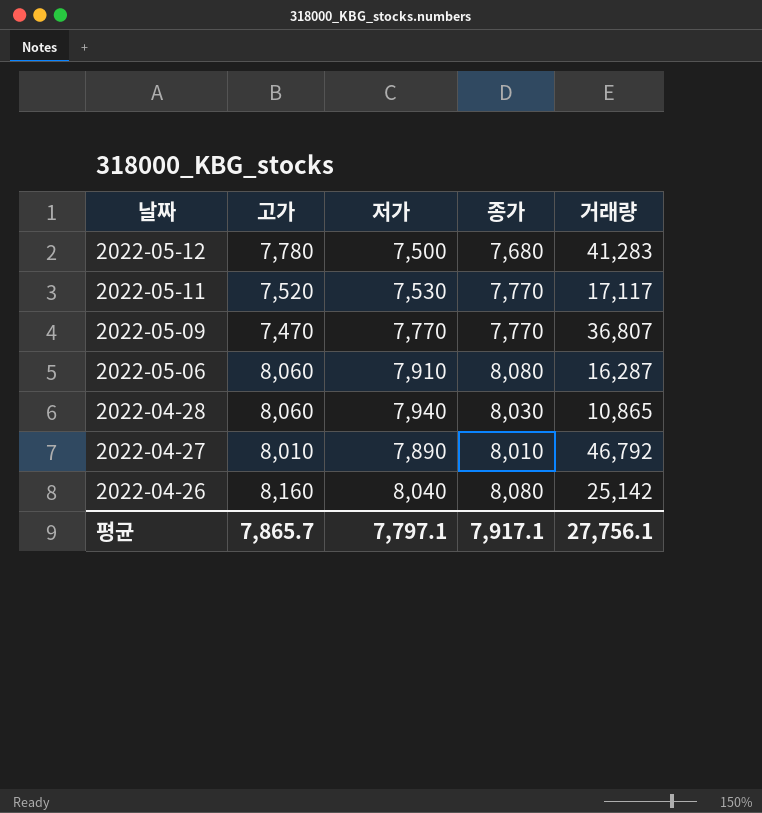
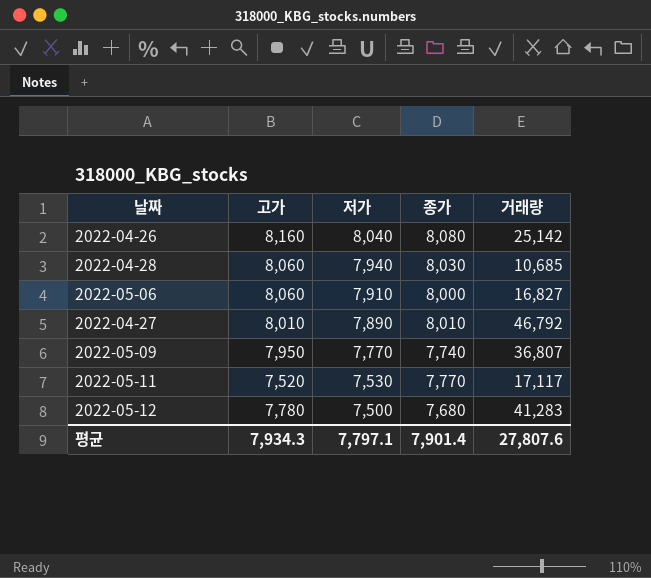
row order: 날짜 descending -> 저가 descending
2022-04-28 | 거래량: 10,865 -> 10,685
2022-05-06 | 종가: 8,080 -> 8,000
2022-05-06 | 거래량: 16,287 -> 16,827
2022-05-09 | 고가: 7,470 -> 7,950
2022-05-09 | 종가: 7,770 -> 7,740
평균 | 고가: 7,865.7 -> 7,934.3
평균 | 종가: 7,917.1 -> 7,901.4
평균 | 거래량: 27,756.1 -> 27,807.6

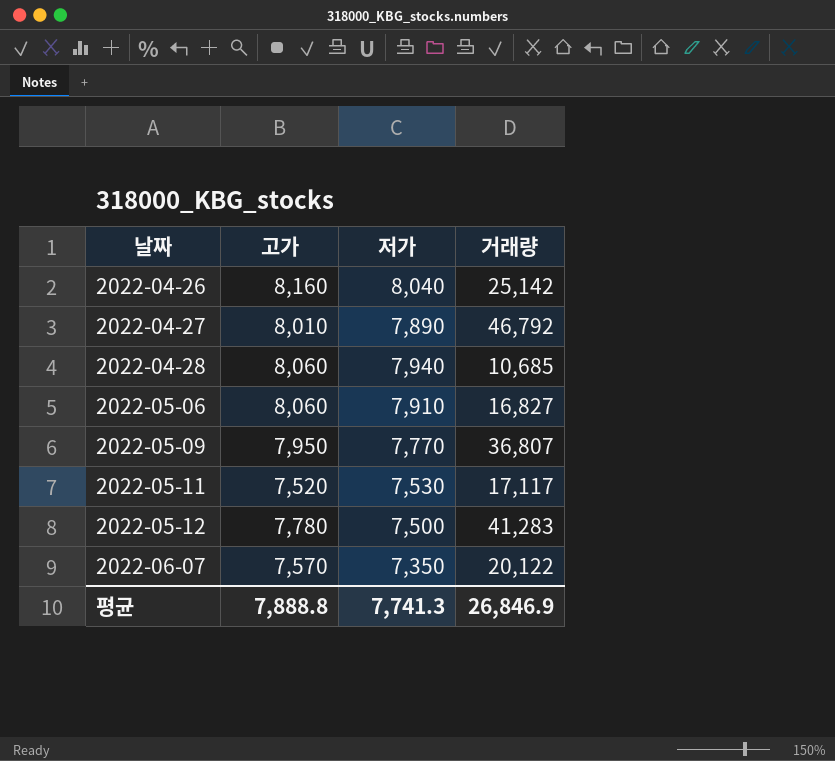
row order: 저가 descending -> 날짜 ascending
column 종가 | position: 4 -> none
row 2022-06-07: none -> 7,570 | 7,350 | 20,122
평균 | 고가: 7,934.3 -> 7,888.8
평균 | 저가: 7,797.1 -> 7,741.3
평균 | 거래량: 27,807.6 -> 26,846.9

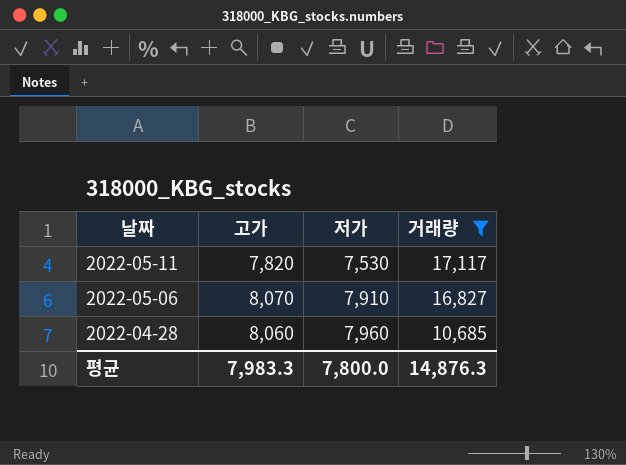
filter: none -> 거래량 <= 17,117
row order: 날짜 ascending -> 날짜 descending
2022-05-11 | 고가: 7,520 -> 7,820
2022-05-06 | 고가: 8,060 -> 8,070
2022-04-28 | 저가: 7,940 -> 7,960
평균 | 고가: 7,888.8 -> 7,983.3
평균 | 저가: 7,741.3 -> 7,800.0
평균 | 거래량: 26,846.9 -> 14,876.3

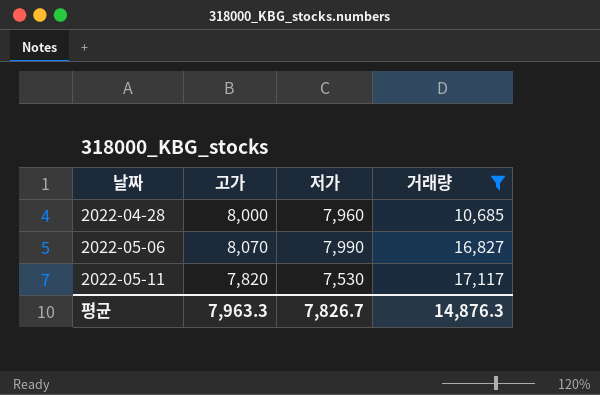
row order: 날짜 descending -> 날짜 ascending
2022-04-28 | 고가: 8,060 -> 8,000
2022-05-06 | 저가: 7,910 -> 7,990
평균 | 고가: 7,983.3 -> 7,963.3
평균 | 저가: 7,800.0 -> 7,826.7

